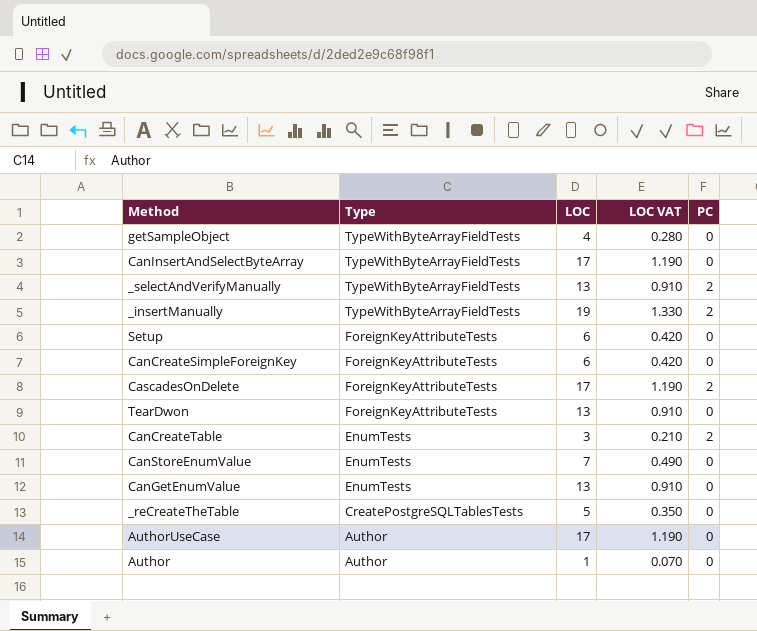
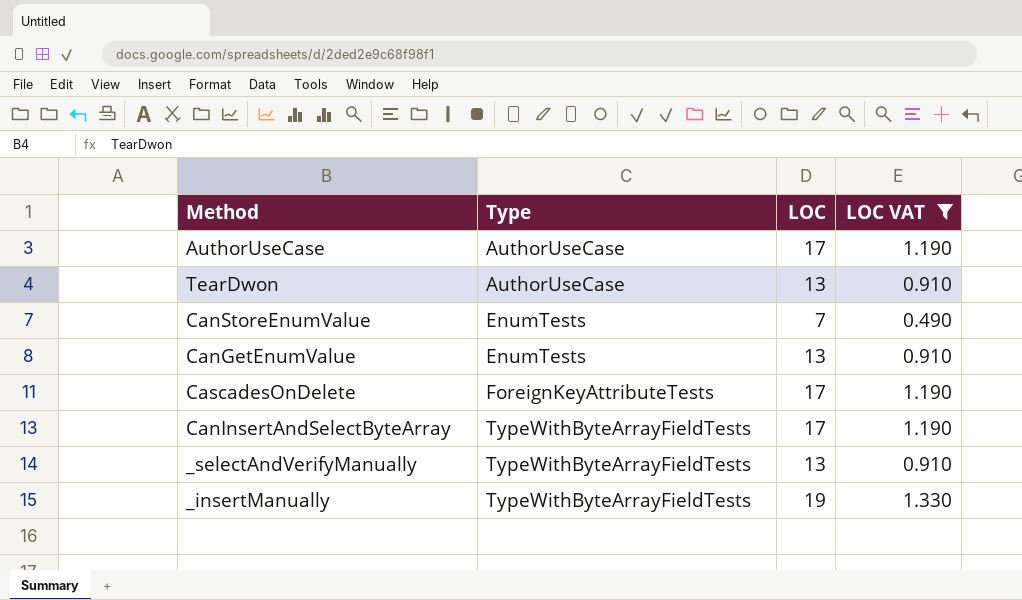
filter: none -> LOC VAT >= 0.490
row order: Type descending -> Type ascending
column PC | position: 5 -> none
AuthorUseCase | Type: Author -> AuthorUseCase
TearDwon | Type: ForeignKeyAttributeTests -> AuthorUseCase

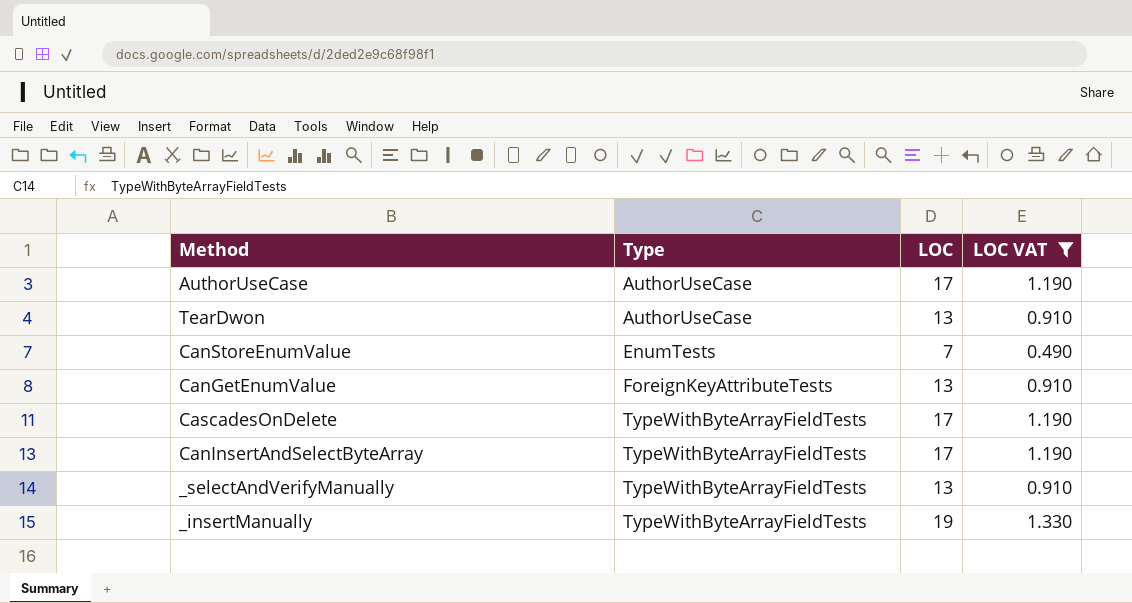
CanGetEnumValue | Type: EnumTests -> ForeignKeyAttributeTests
CascadesOnDelete | Type: ForeignKeyAttributeTests -> TypeWithByteArrayFieldTests

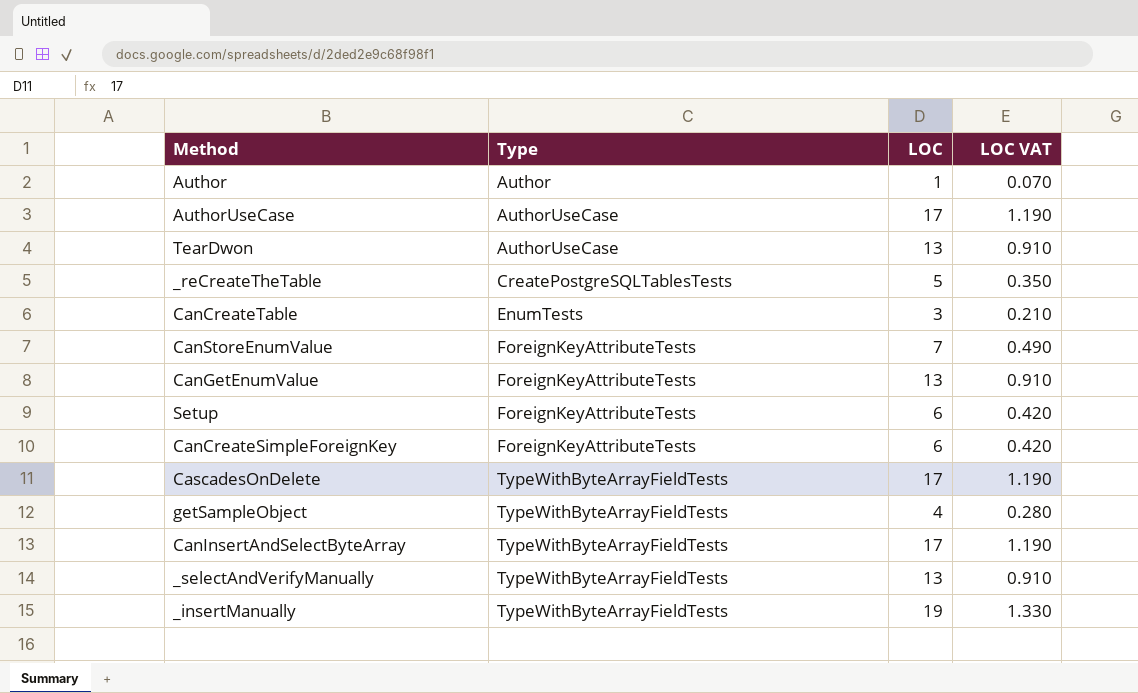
filter: LOC VAT >= 0.490 -> none
CanStoreEnumValue | Type: EnumTests -> ForeignKeyAttributeTests

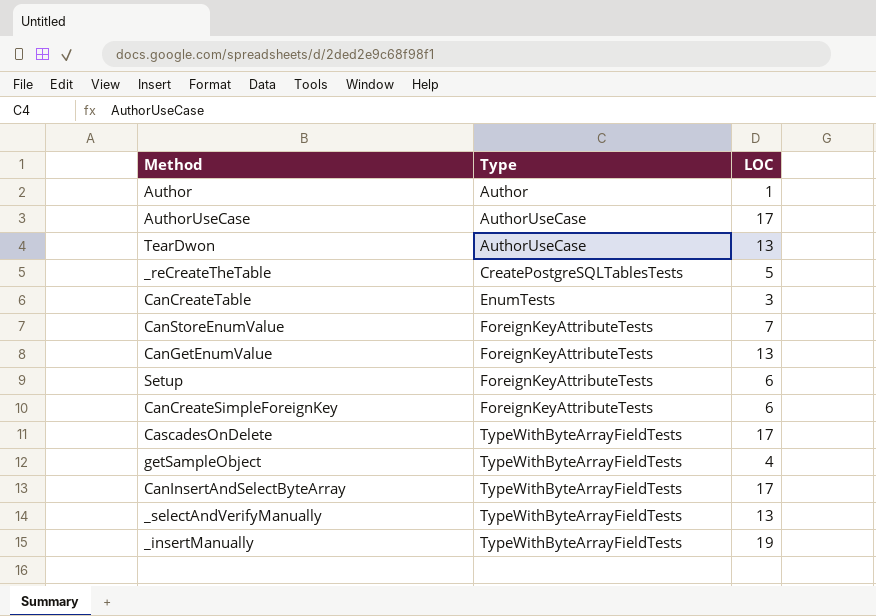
column LOC VAT | formula: [LOC] * 0.07 -> none

